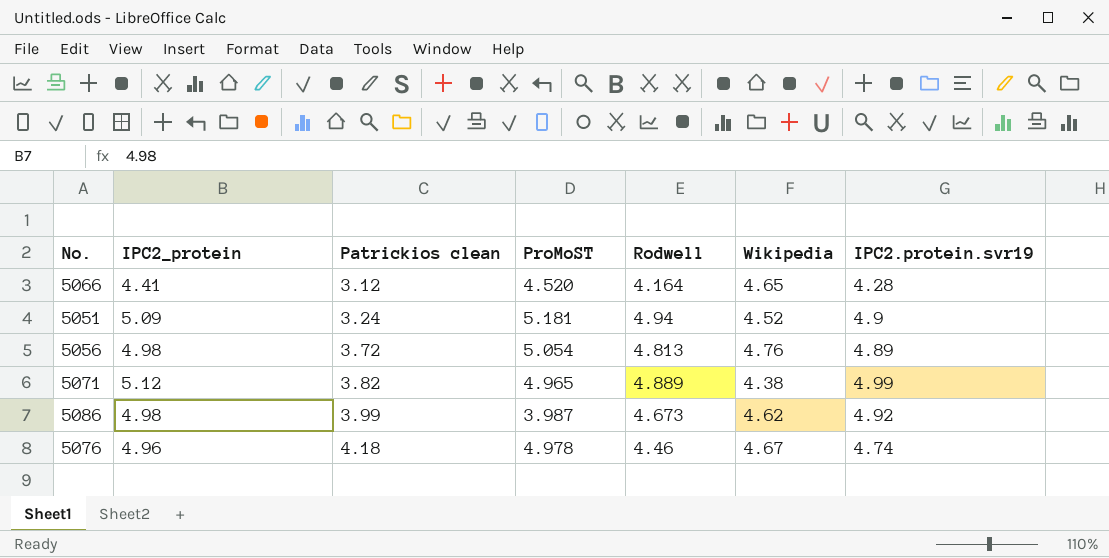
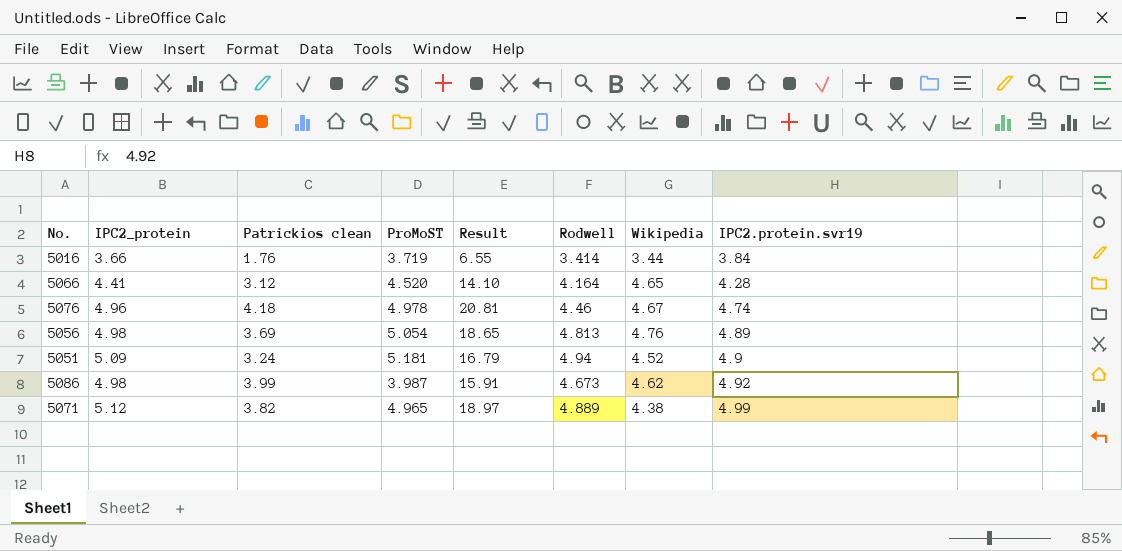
row order: Patrickios clean ascending -> IPC2.protein.svr19 ascending
column Result | formula: none -> [Patrickios clean] * [ProMoST]
row 5016: none -> 3.66 | 1.76 | 3.719 | 6.55 | 3.414 | 3.44 | 3.84
5056 | Patrickios clean: 3.72 -> 3.69

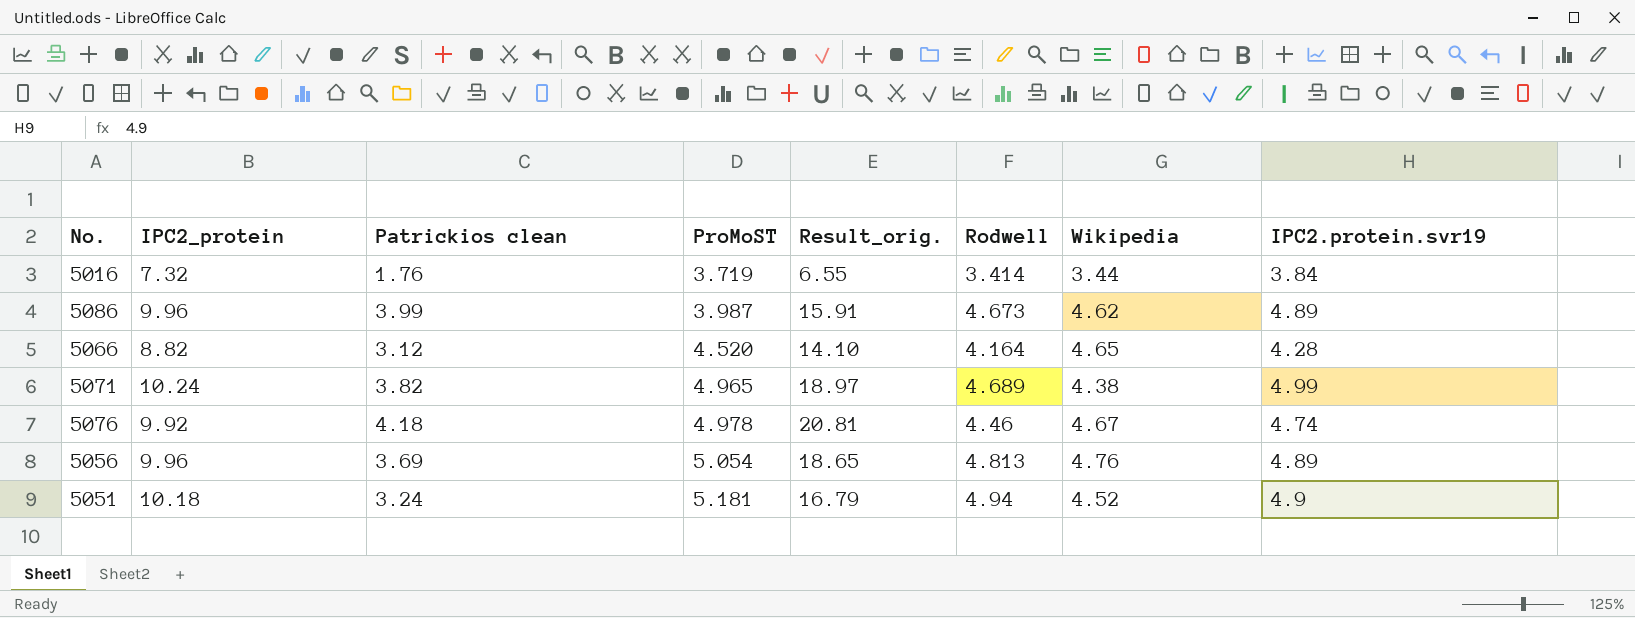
row order: IPC2.protein.svr19 ascending -> ProMoST ascending
column name: Result -> Result_orig.
5016 | IPC2_protein: 3.66 -> 7.32
5086 | IPC2_protein: 4.98 -> 9.96
5086 | IPC2.protein.svr19: 4.92 -> 4.89
5066 | IPC2_protein: 4.41 -> 8.82
5071 | IPC2_protein: 5.12 -> 10.24
5071 | Rodwell: 4.889 -> 4.689
5076 | IPC2_protein: 4.96 -> 9.92
5056 | IPC2_protein: 4.98 -> 9.96
5051 | IPC2_protein: 5.09 -> 10.18

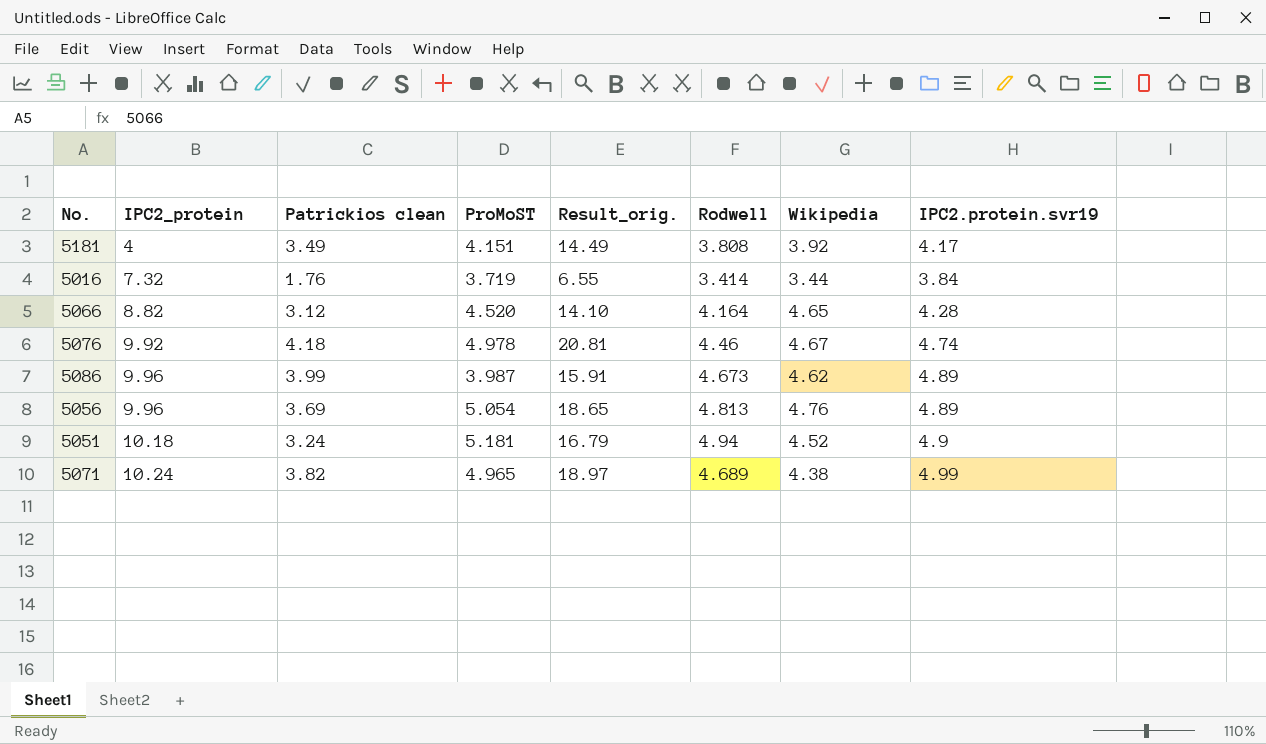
row order: ProMoST ascending -> IPC2_protein ascending
row 5181: none -> 4 | 3.49 | 4.151 | 14.49 | 3.808 | 3.92 | 4.17

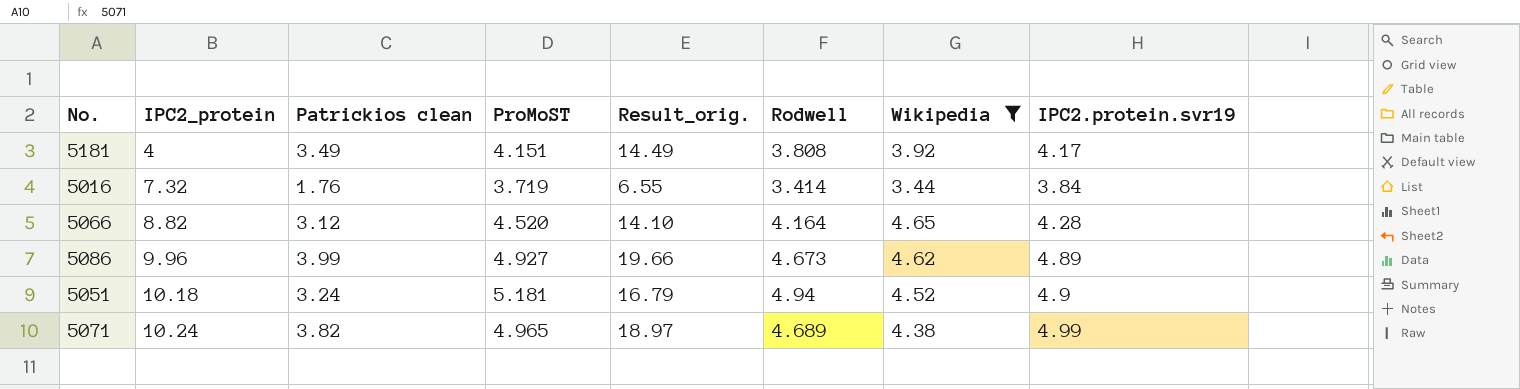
filter: none -> Wikipedia <= 4.65
5086 | ProMoST: 3.987 -> 4.927
5086 | Result_orig.: 15.91 -> 19.66

